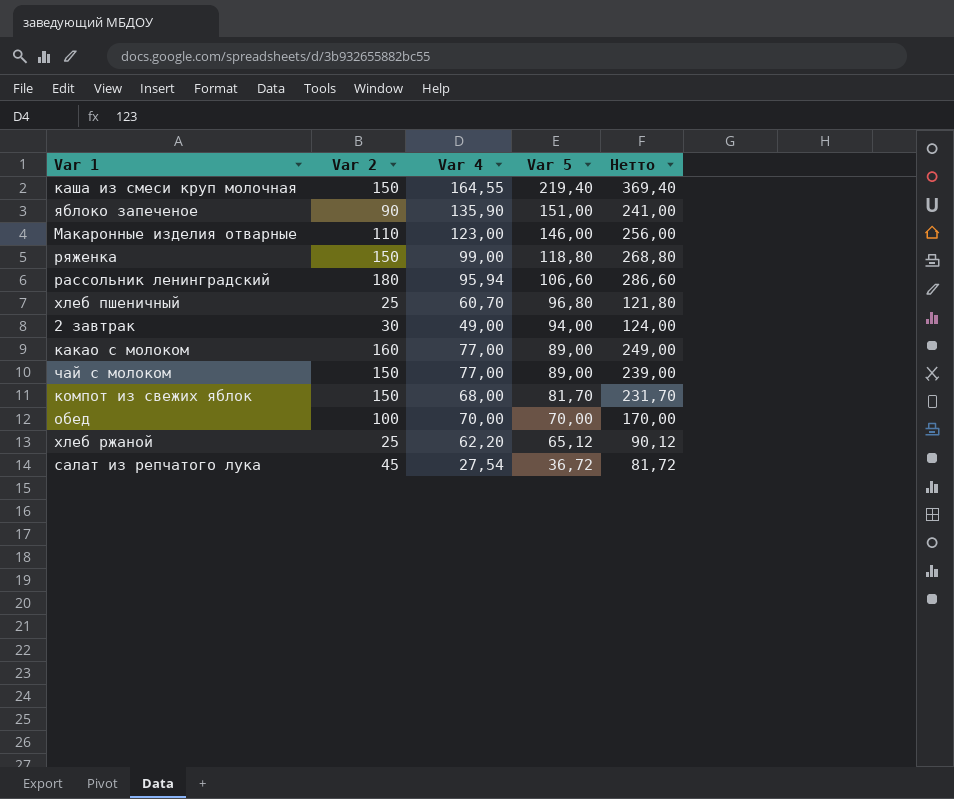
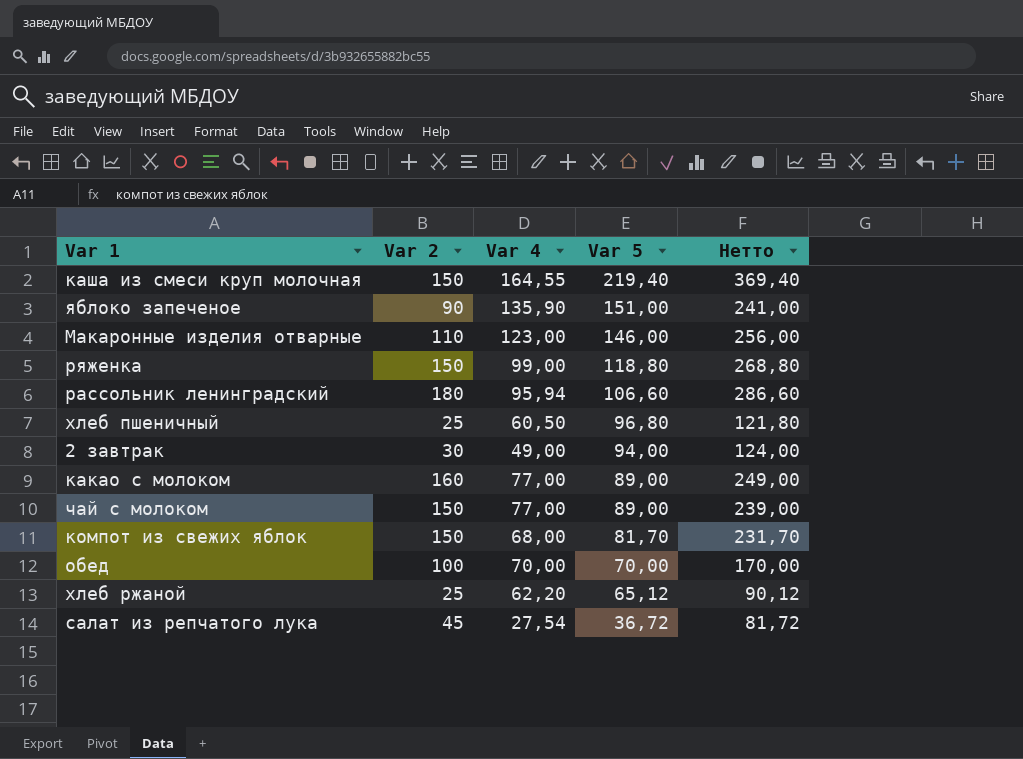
хлеб пшеничный | Var 4: 60,70 -> 60,50

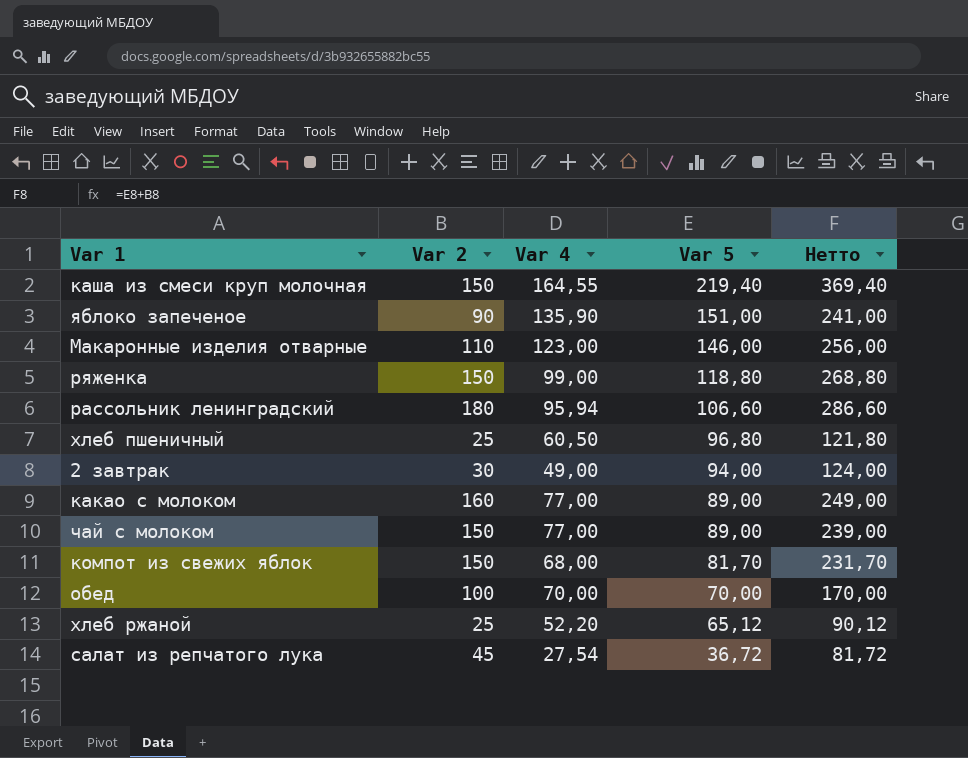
хлеб ржаной | Var 4: 62,20 -> 52,20

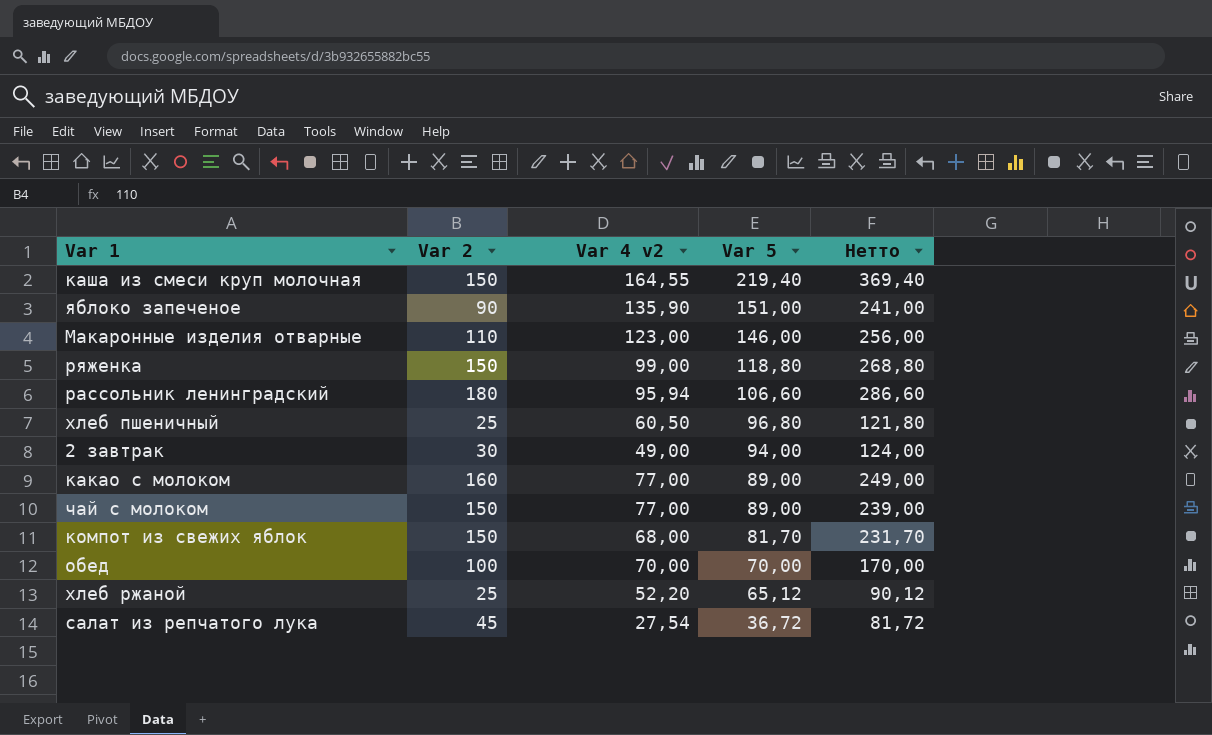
column name: Var 4 -> Var 4 v2

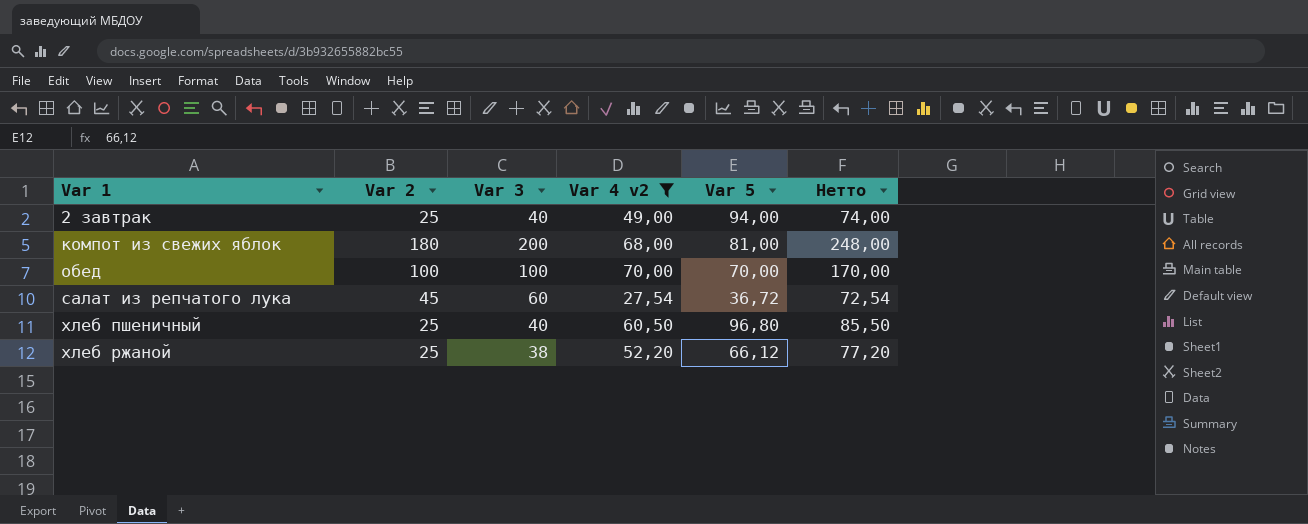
filter: none -> Var 4 v2 <= 70,00
row order: Var 5 descending -> Var 1 ascending
column Var 3 | position: none -> 3
column Нетто | formula: [Var 2] + [Var 5] -> [Var 2] + [Var 4 v2]
2 завтрак | Var 2: 30 -> 25
компот из свежих яблок | Var 2: 150 -> 180
компот из свежих яблок | Var 5: 81,70 -> 81,00
хлеб ржаной | Var 5: 65,12 -> 66,12

